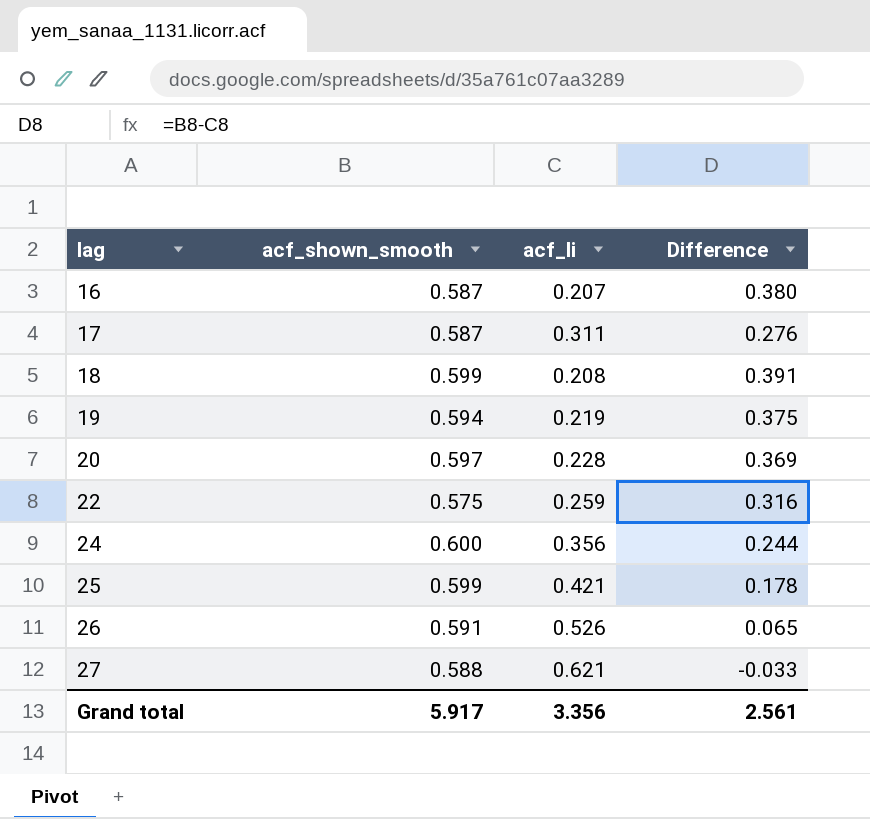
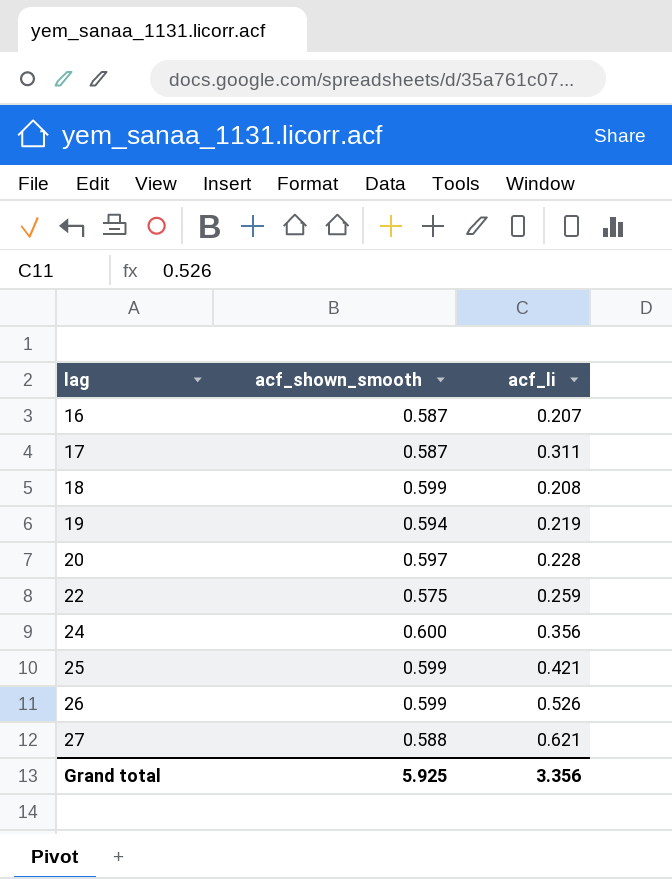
column Difference | formula: [acf_shown_smooth] - [acf_li] -> none
26 | acf_shown_smooth: 0.591 -> 0.599
Grand total | acf_shown_smooth: 5.917 -> 5.925

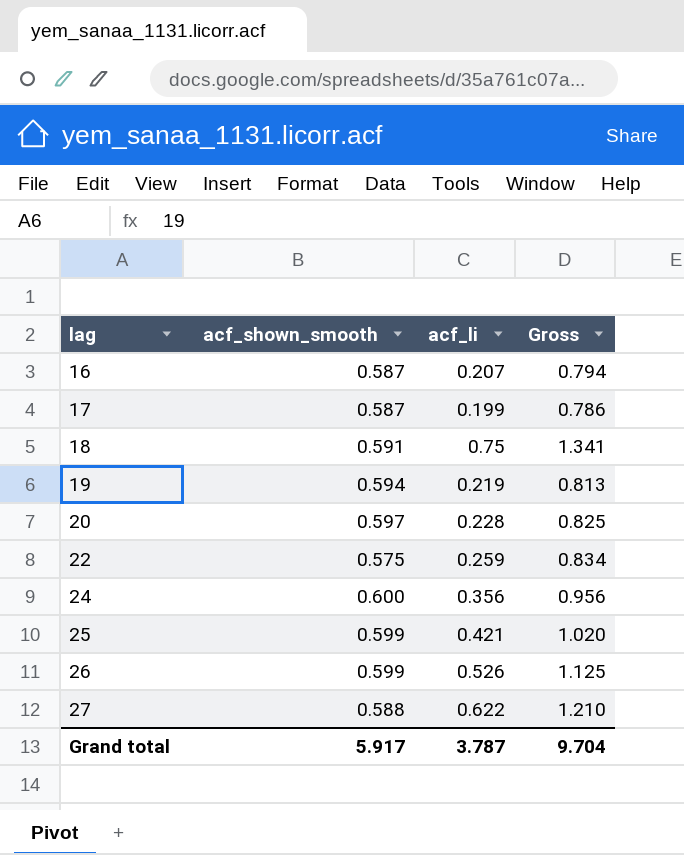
column Gross | formula: none -> [acf_shown_smooth] + [acf_li]
17 | acf_li: 0.311 -> 0.199
18 | acf_shown_smooth: 0.599 -> 0.591
18 | acf_li: 0.208 -> 0.75
27 | acf_li: 0.621 -> 0.622
Grand total | acf_shown_smooth: 5.925 -> 5.917
Grand total | acf_li: 3.356 -> 3.787

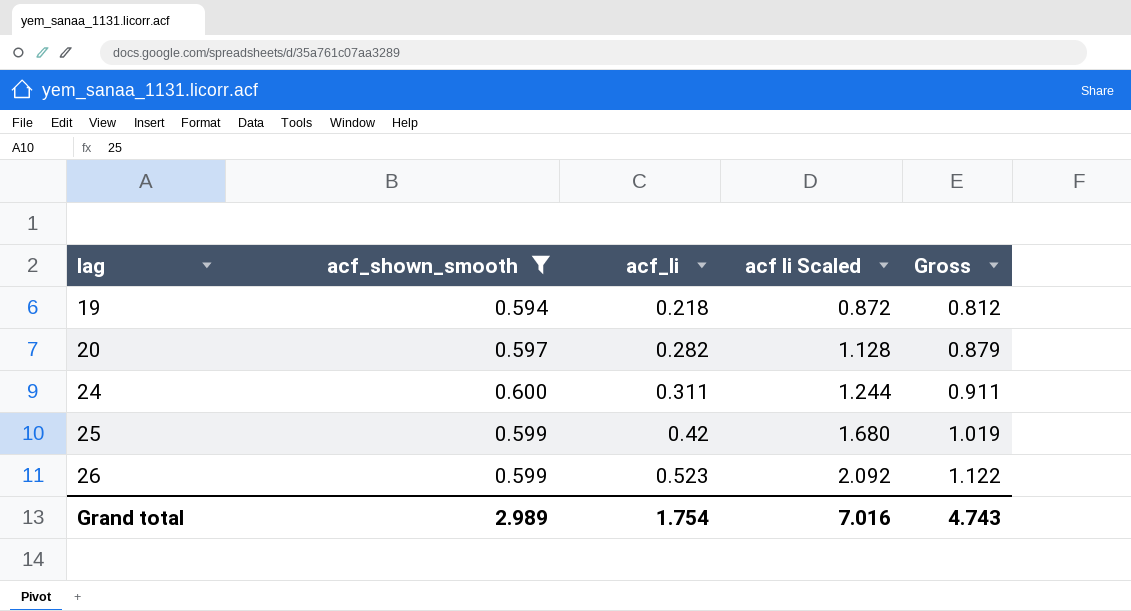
filter: none -> acf_shown_smooth >= 0.594
column acf li Scaled | formula: none -> [acf_li] * 4
19 | acf_li: 0.219 -> 0.218
19 | Gross: 0.813 -> 0.812
20 | acf_li: 0.228 -> 0.282
20 | Gross: 0.825 -> 0.879
24 | acf_li: 0.356 -> 0.311
24 | Gross: 0.956 -> 0.911
25 | acf_li: 0.421 -> 0.42
25 | Gross: 1.020 -> 1.019
26 | acf_li: 0.526 -> 0.523
26 | Gross: 1.125 -> 1.122
Grand total | acf_shown_smooth: 5.917 -> 2.989
Grand total | acf_li: 3.787 -> 1.754
Grand total | Gross: 9.704 -> 4.743

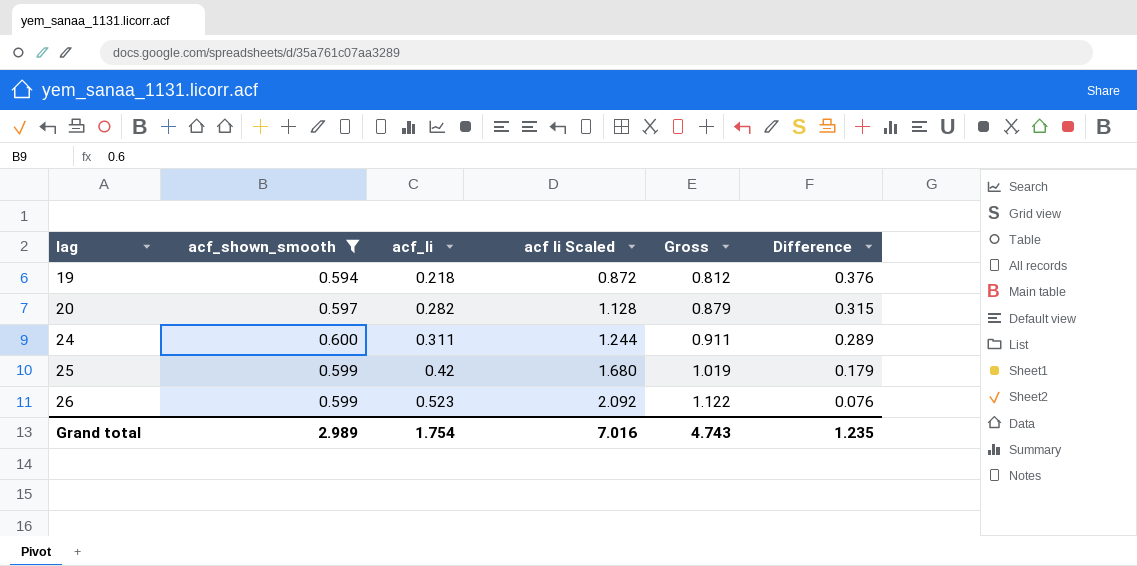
column Difference | formula: none -> [acf_shown_smooth] - [acf_li]

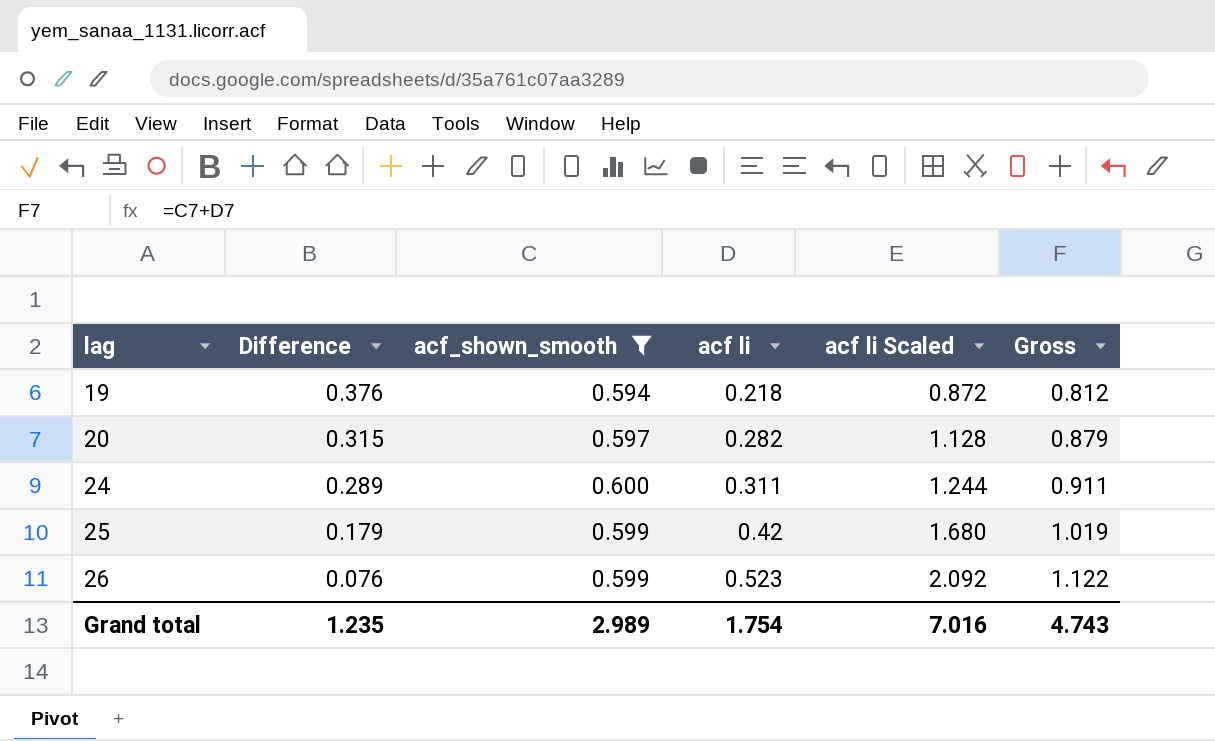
column Difference | position: 6 -> 2
column name: acf_li -> acf li

